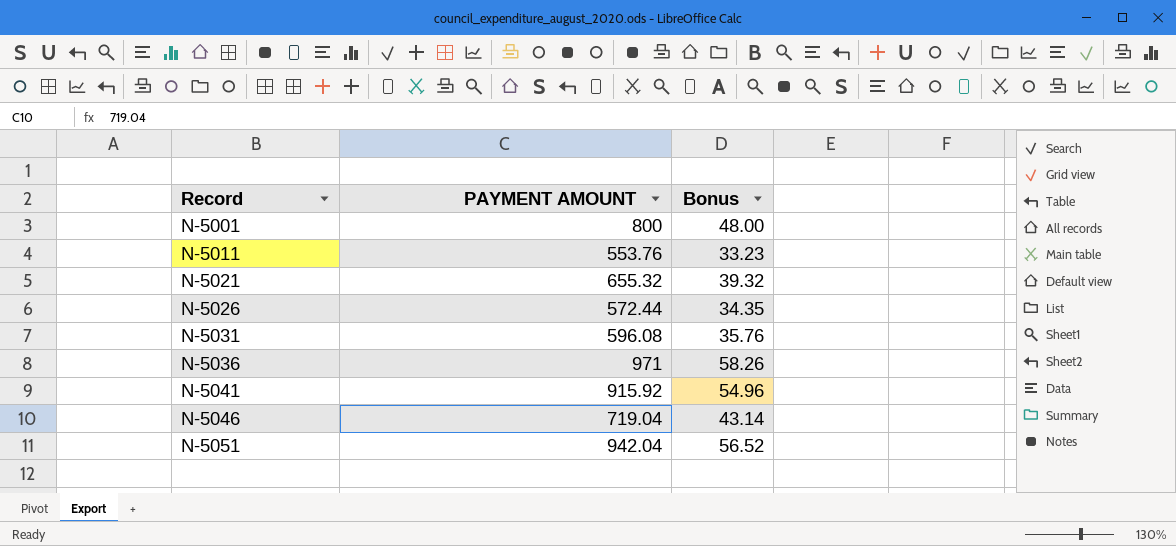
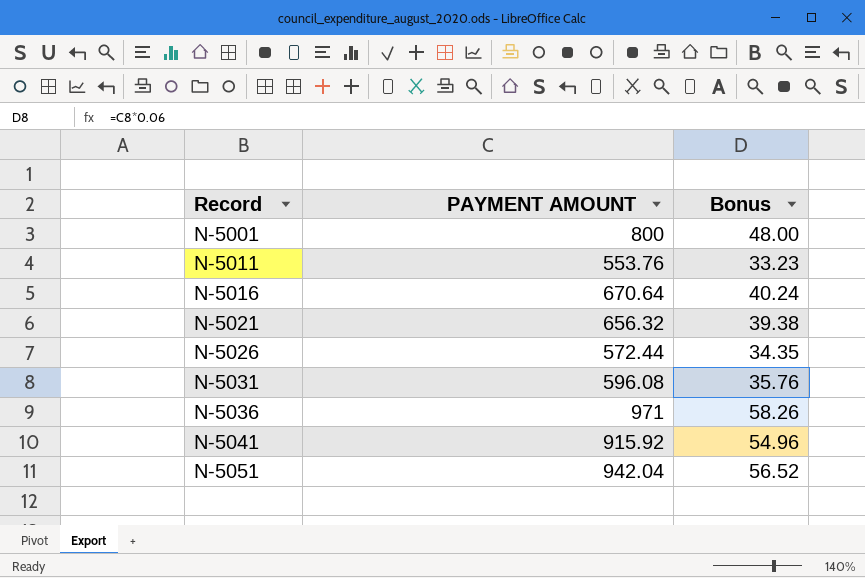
row N-5046: 719.04 | 43.14 -> none
row N-5016: none -> 670.64 | 40.24
N-5021 | PAYMENT AMOUNT: 655.32 -> 656.32
N-5021 | Bonus: 39.32 -> 39.38

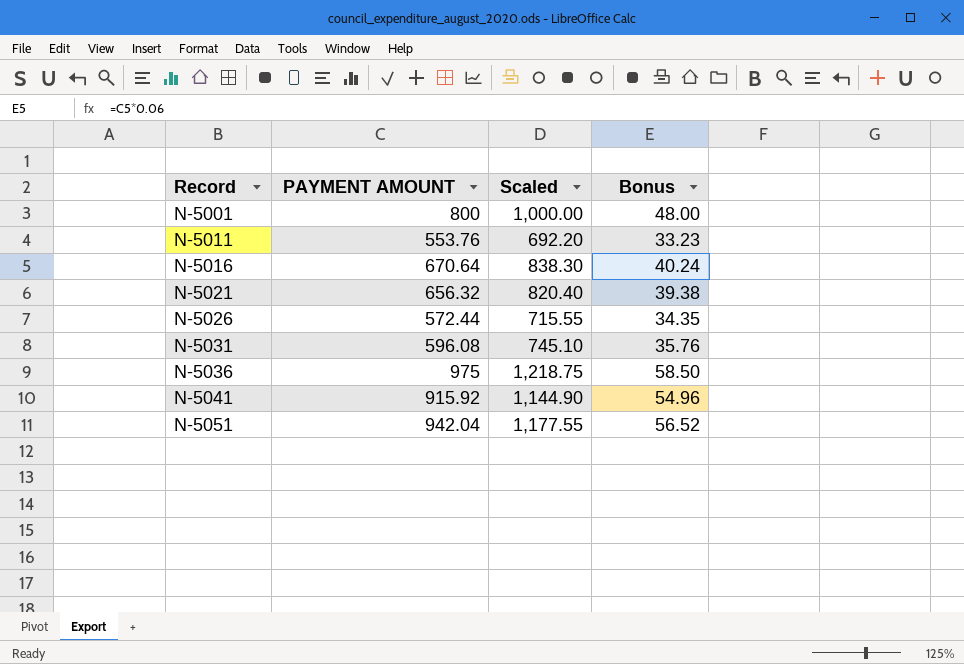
column Scaled | formula: none -> [PAYMENT AMOUNT] * 1.25
N-5036 | PAYMENT AMOUNT: 971 -> 975
N-5036 | Bonus: 58.26 -> 58.50

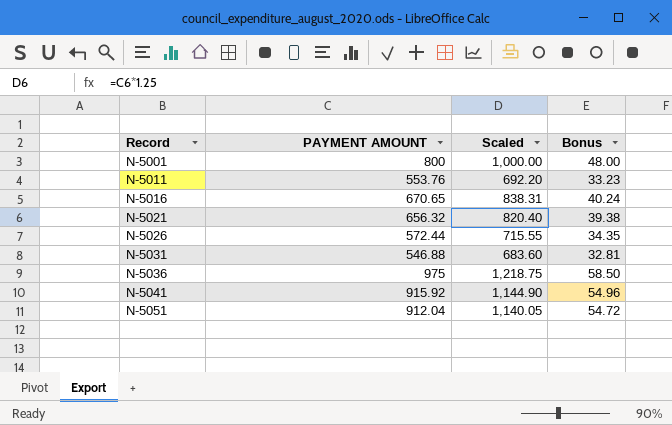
N-5016 | PAYMENT AMOUNT: 670.64 -> 670.65
N-5016 | Scaled: 838.30 -> 838.31
N-5031 | PAYMENT AMOUNT: 596.08 -> 546.88
N-5031 | Scaled: 745.10 -> 683.60
N-5031 | Bonus: 35.76 -> 32.81
N-5051 | PAYMENT AMOUNT: 942.04 -> 912.04
N-5051 | Scaled: 1,177.55 -> 1,140.05
N-5051 | Bonus: 56.52 -> 54.72

